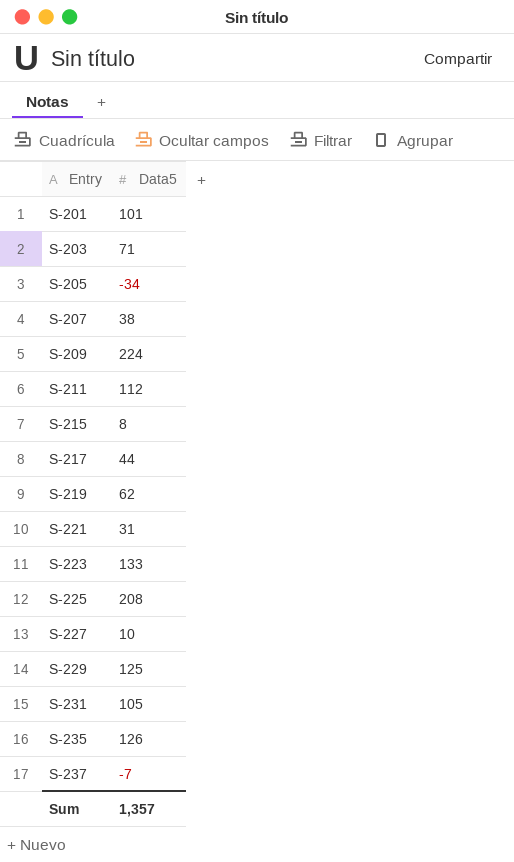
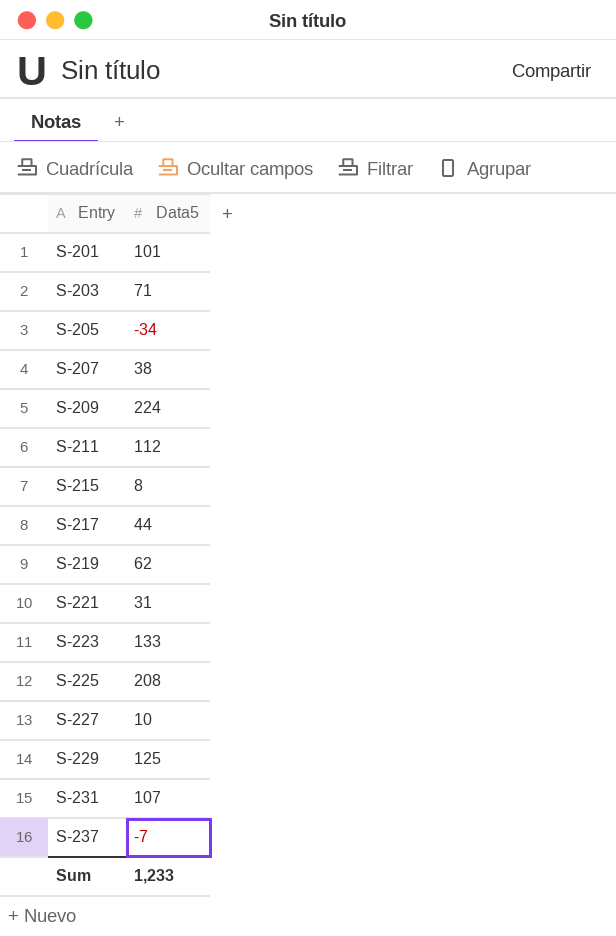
row S-235: 126 -> none
S-231 | Data5: 105 -> 107
Sum | Data5: 1,357 -> 1,233

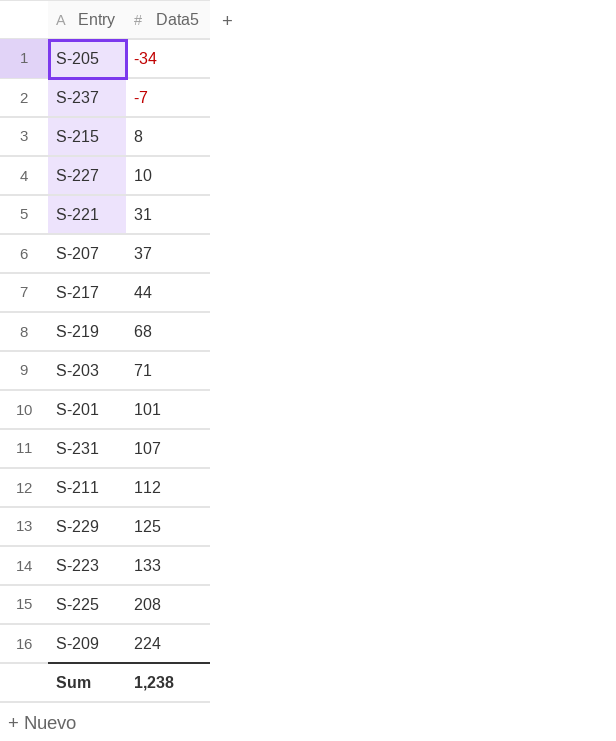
row order: Entry ascending -> Data5 ascending
S-207 | Data5: 38 -> 37
S-219 | Data5: 62 -> 68
Sum | Data5: 1,233 -> 1,238

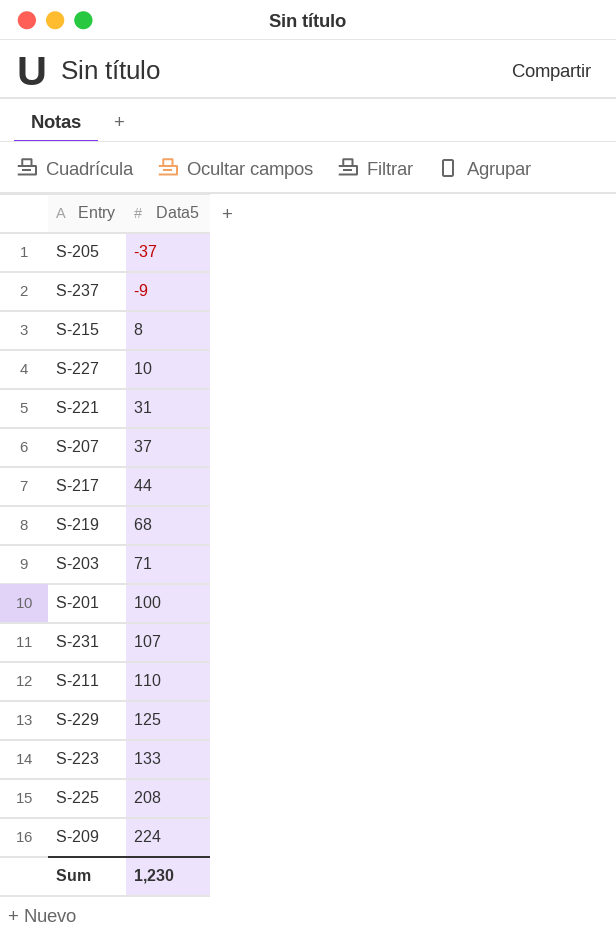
S-205 | Data5: -34 -> -37
S-237 | Data5: -7 -> -9
S-201 | Data5: 101 -> 100
S-211 | Data5: 112 -> 110
Sum | Data5: 1,238 -> 1,230

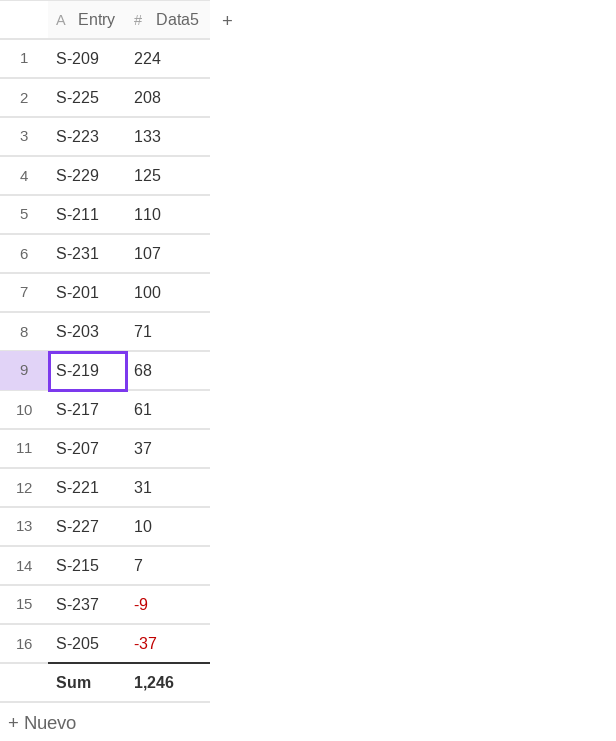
row order: Data5 ascending -> Data5 descending
S-217 | Data5: 44 -> 61
S-215 | Data5: 8 -> 7
Sum | Data5: 1,230 -> 1,246

